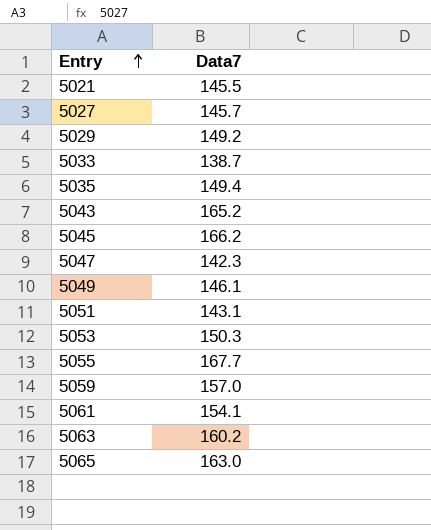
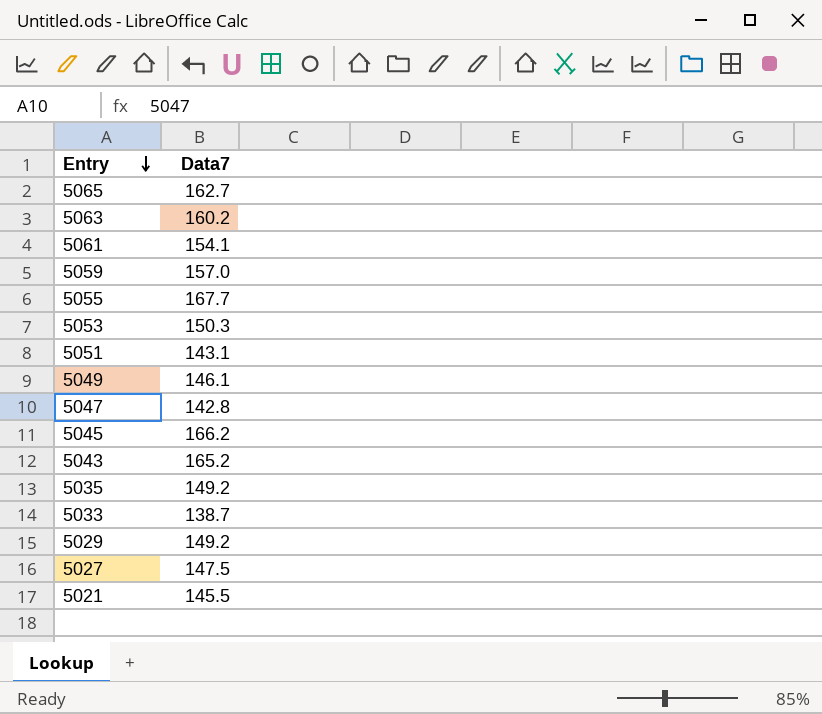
row order: Entry ascending -> Entry descending
5065 | Data7: 163.0 -> 162.7
5047 | Data7: 142.3 -> 142.8
5035 | Data7: 149.4 -> 149.2
5027 | Data7: 145.7 -> 147.5

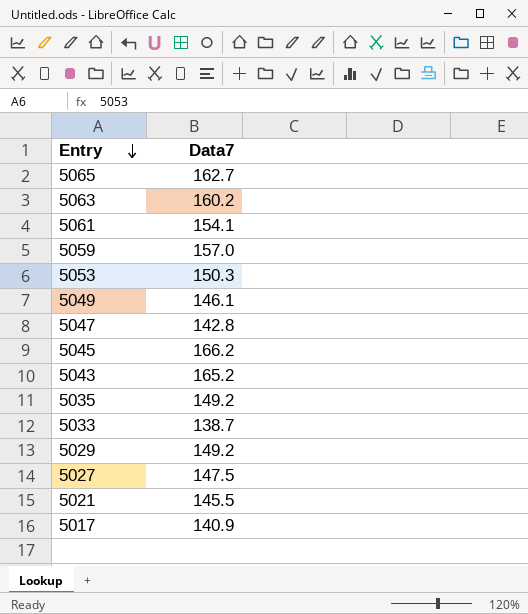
row 5055: 167.7 -> none
row 5051: 143.1 -> none
row 5017: none -> 140.9

